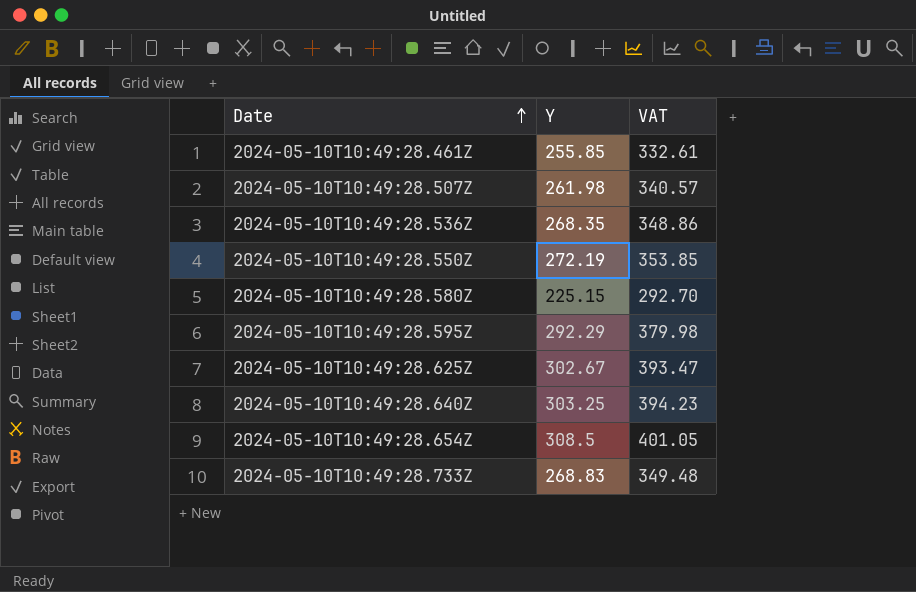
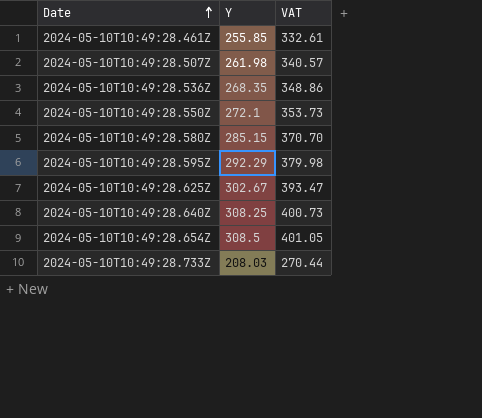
2024-05-10T10:49:28.550Z | Y: 272.19 -> 272.1
2024-05-10T10:49:28.550Z | VAT: 353.85 -> 353.73
2024-05-10T10:49:28.580Z | Y: 225.15 -> 285.15
2024-05-10T10:49:28.580Z | VAT: 292.70 -> 370.70
2024-05-10T10:49:28.640Z | Y: 303.25 -> 308.25
2024-05-10T10:49:28.640Z | VAT: 394.23 -> 400.73
2024-05-10T10:49:28.733Z | Y: 268.83 -> 208.03
2024-05-10T10:49:28.733Z | VAT: 349.48 -> 270.44

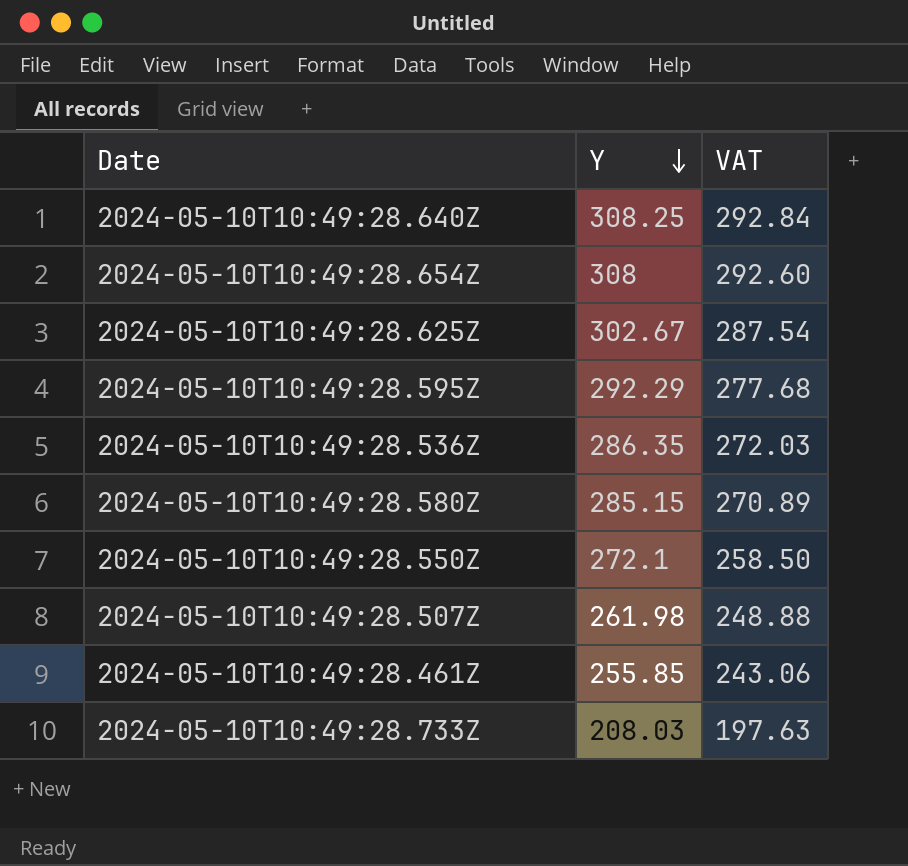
row order: Date ascending -> Y descending
column VAT | formula: [Y] * 1.3 -> [Y] * 0.95
2024-05-10T10:49:28.654Z | Y: 308.5 -> 308
2024-05-10T10:49:28.536Z | Y: 268.35 -> 286.35

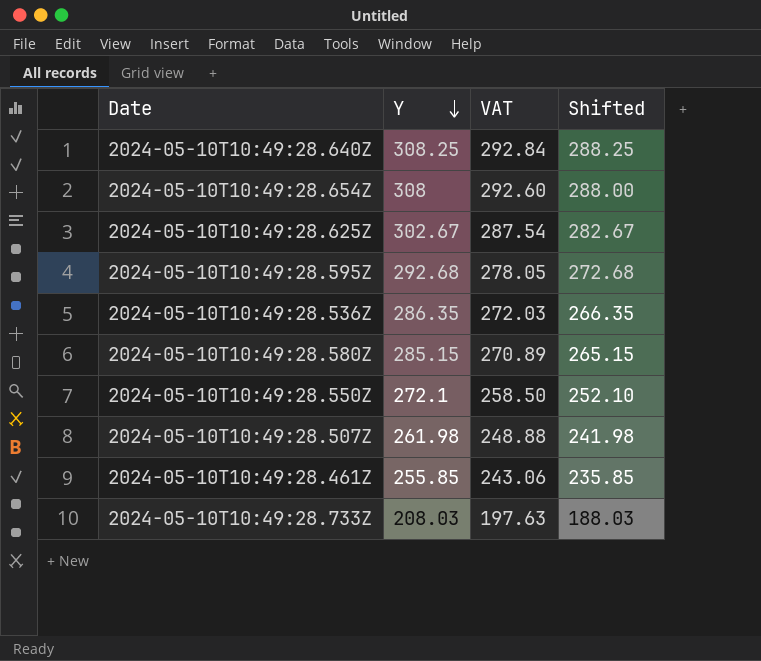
column Shifted | formula: none -> [Y] - 20
2024-05-10T10:49:28.595Z | Y: 292.29 -> 292.68
2024-05-10T10:49:28.595Z | VAT: 277.68 -> 278.05

